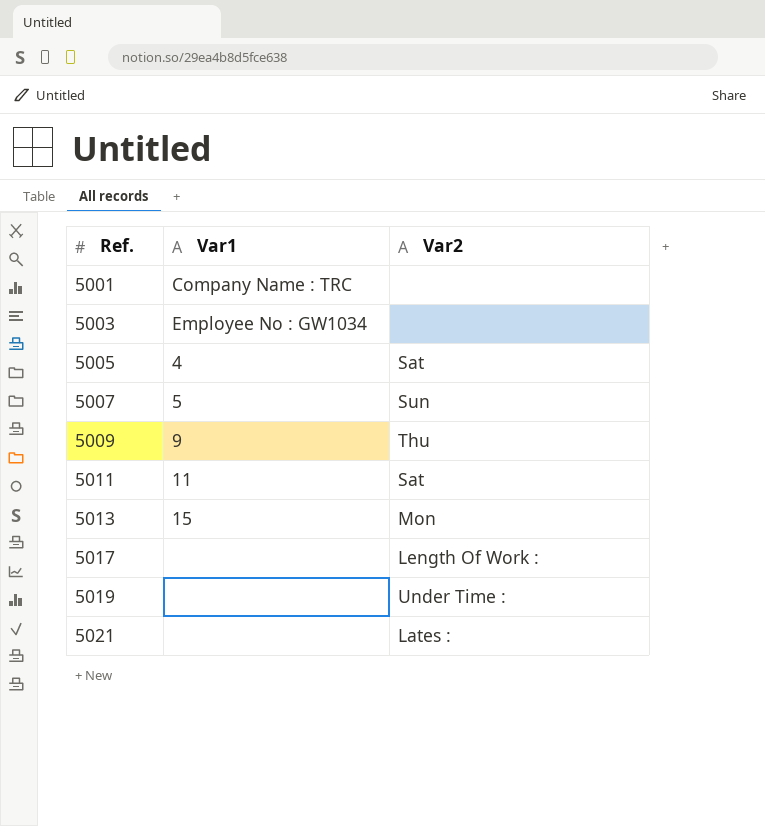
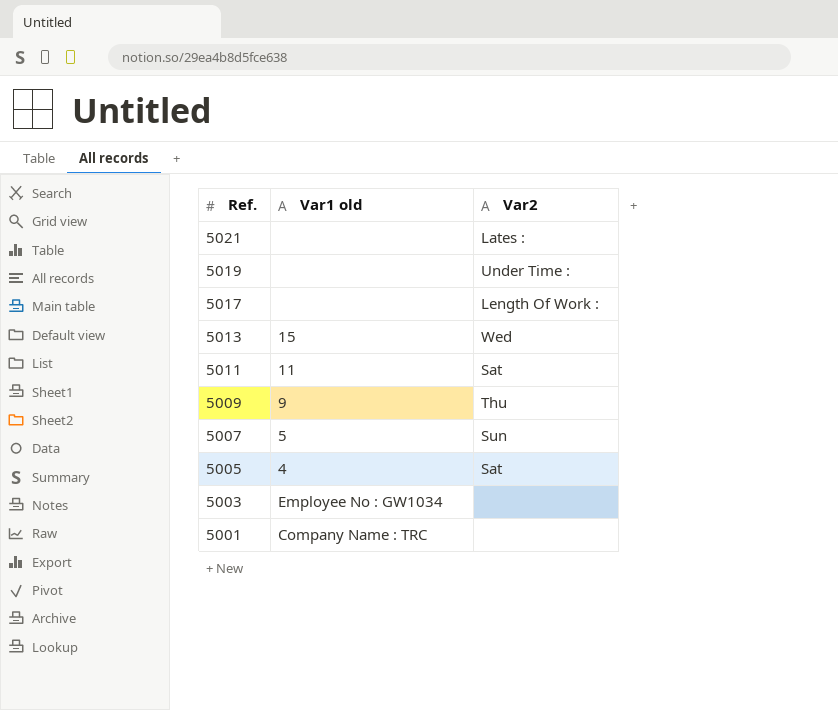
row order: Ref. ascending -> Ref. descending
column name: Var1 -> Var1 old
5013 | Var2: Mon -> Wed

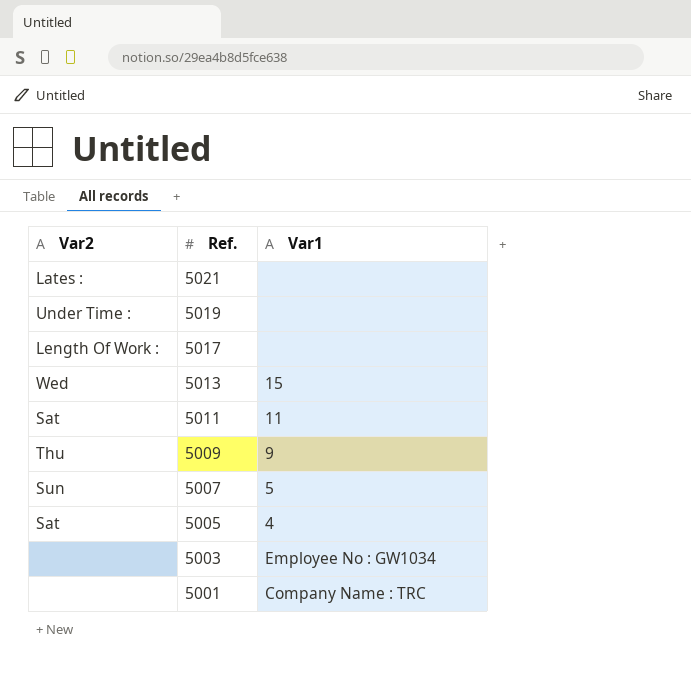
column Var2 | position: 3 -> 1
column name: Var1 old -> Var1

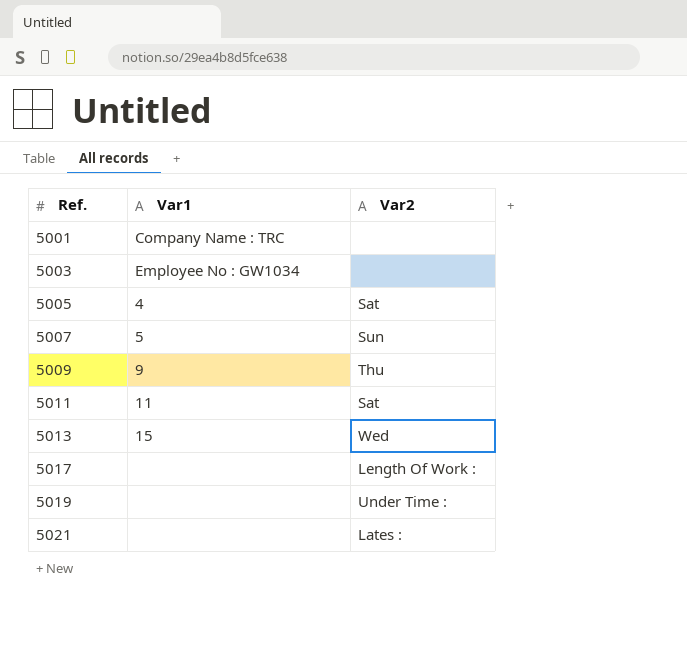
row order: Ref. descending -> Ref. ascending
column Var2 | position: 1 -> 3

